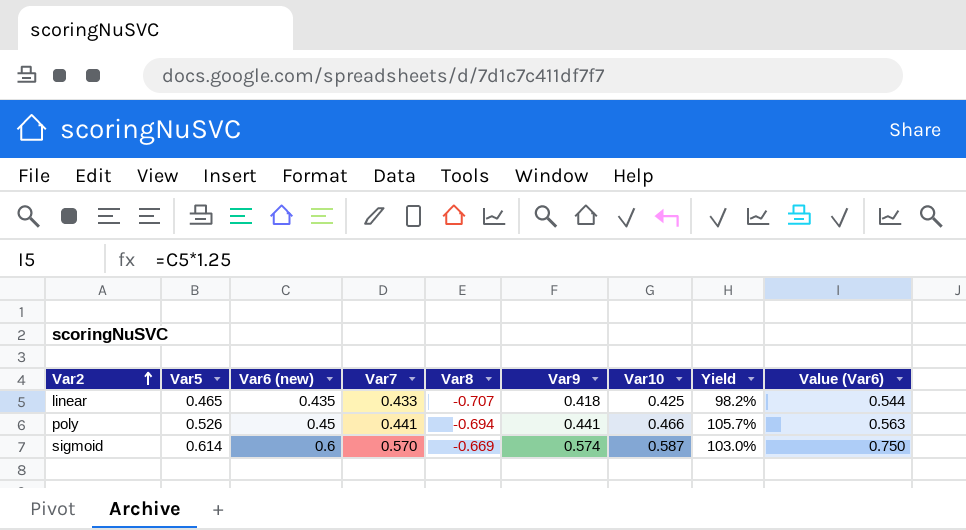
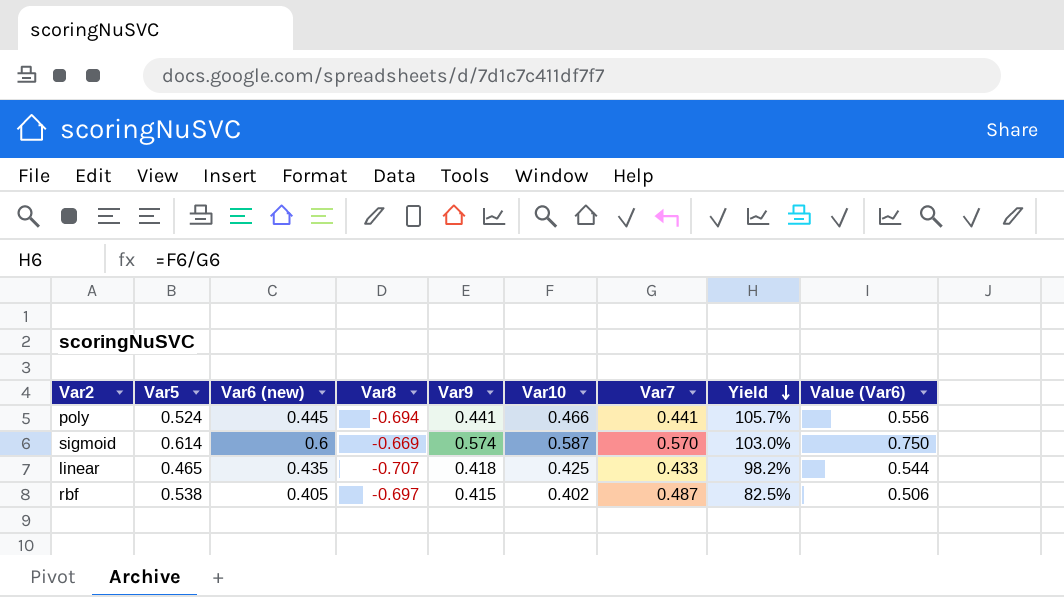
row order: Var2 ascending -> Yield descending
column Var7 | position: 4 -> 7
poly | Var5: 0.526 -> 0.524
poly | Var6 (new): 0.45 -> 0.445
poly | Value (Var6): 0.563 -> 0.556
row rbf: none -> 0.538 | 0.405 | -0.697 | 0.415 | 0.402 | 0.487 | 82.5% | 0.506

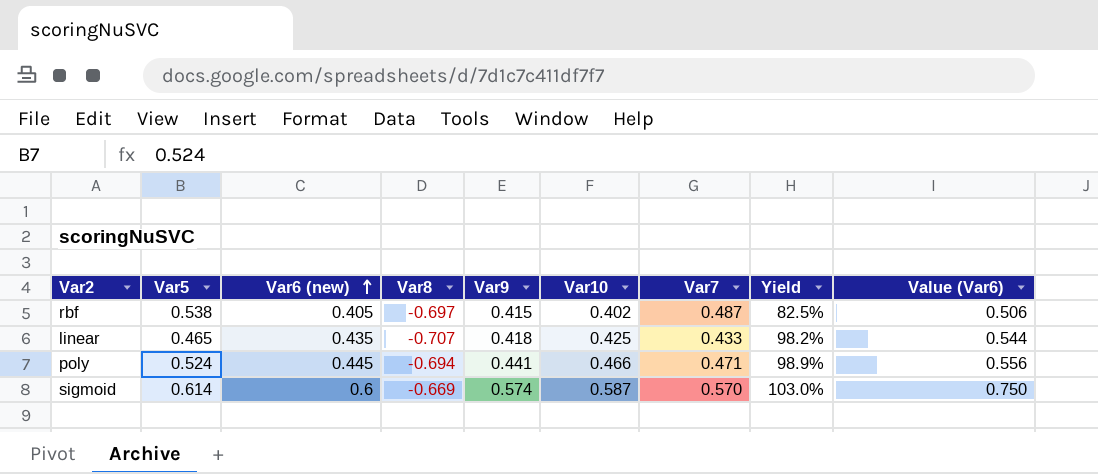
row order: Yield descending -> Var6 (new) ascending
poly | Var7: 0.441 -> 0.471
poly | Yield: 105.7% -> 98.9%

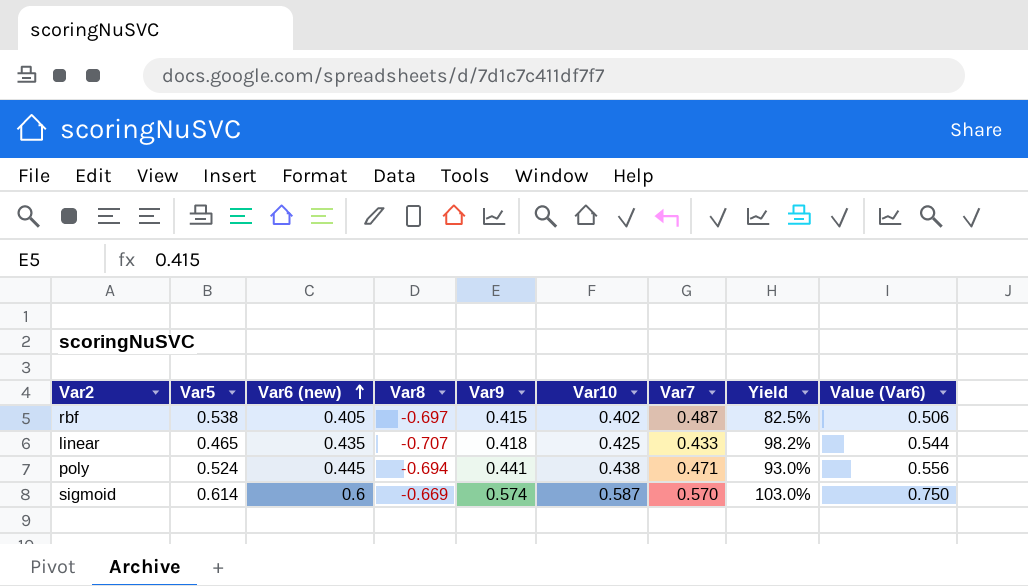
poly | Var10: 0.466 -> 0.438
poly | Yield: 98.9% -> 93.0%

